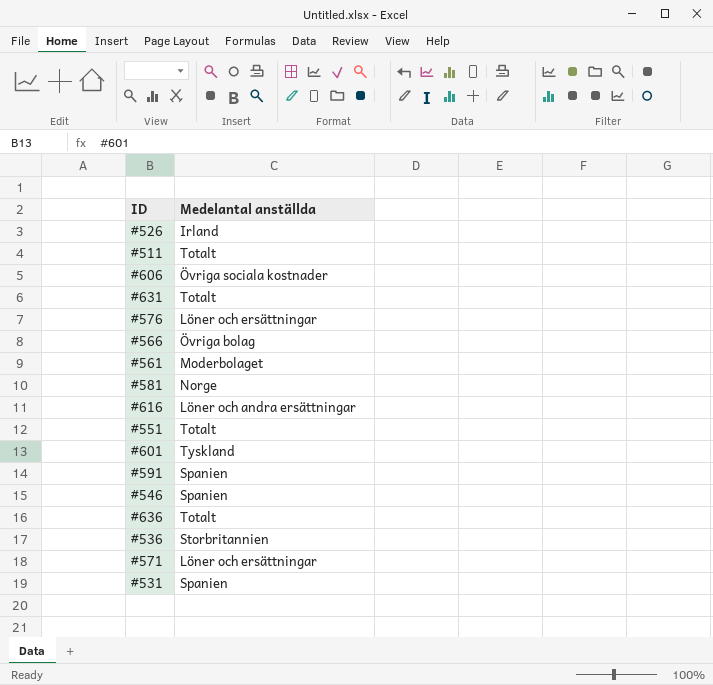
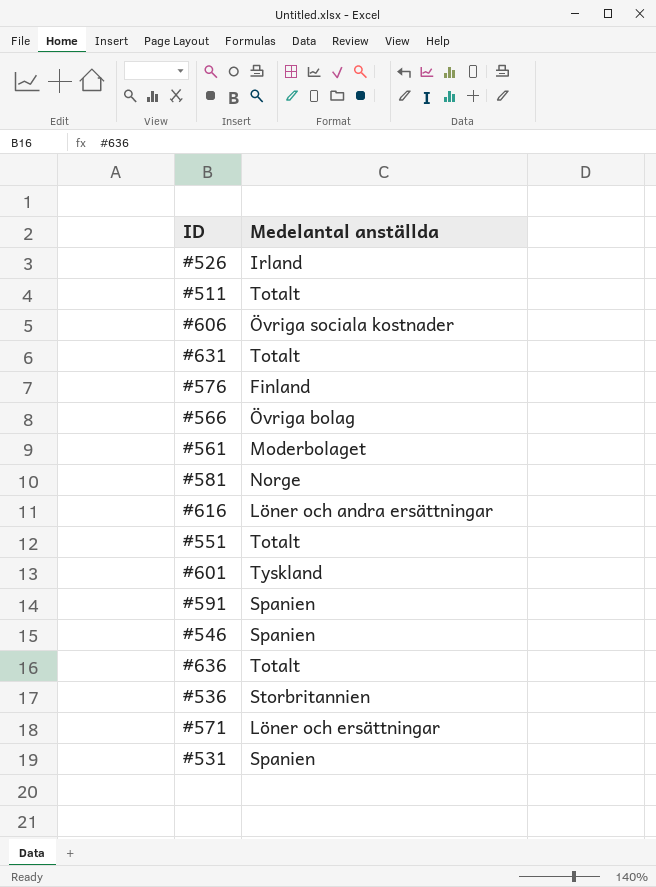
#576 | Medelantal anställda: Löner och ersättningar -> Finland

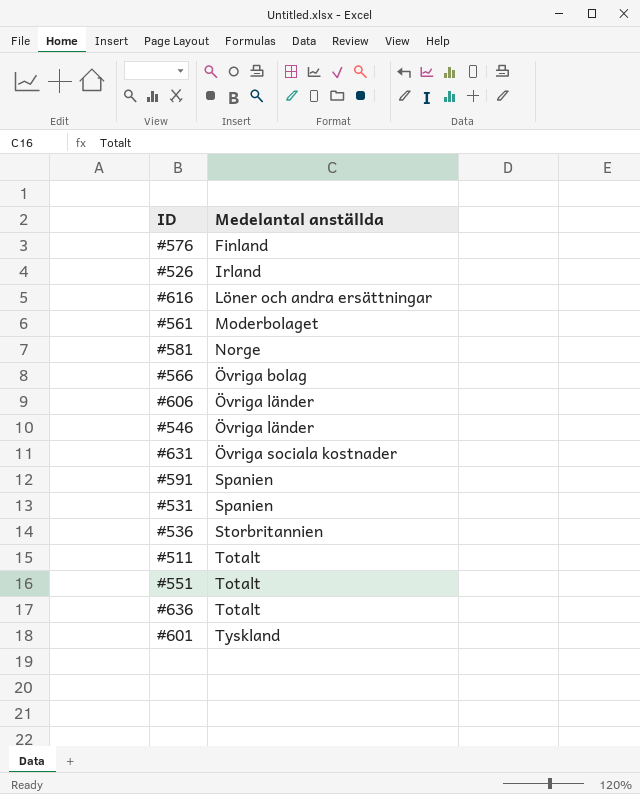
row order: none -> Medelantal anställda ascending
row #571: Löner och ersättningar -> none
#606 | Medelantal anställda: Övriga sociala kostnader -> Övriga länder
#546 | Medelantal anställda: Spanien -> Övriga länder
#631 | Medelantal anställda: Totalt -> Övriga sociala kostnader

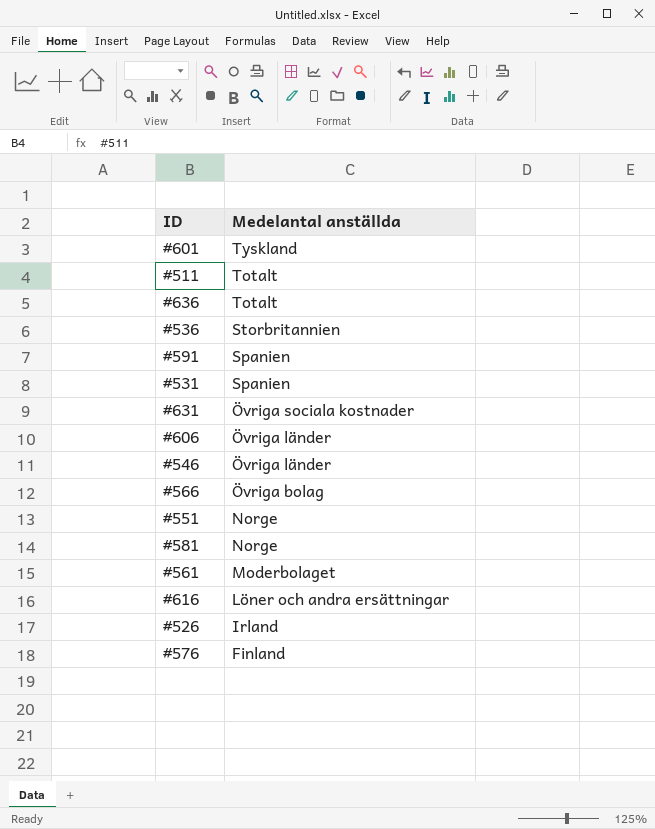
row order: Medelantal anställda ascending -> Medelantal anställda descending
#551 | Medelantal anställda: Totalt -> Norge

